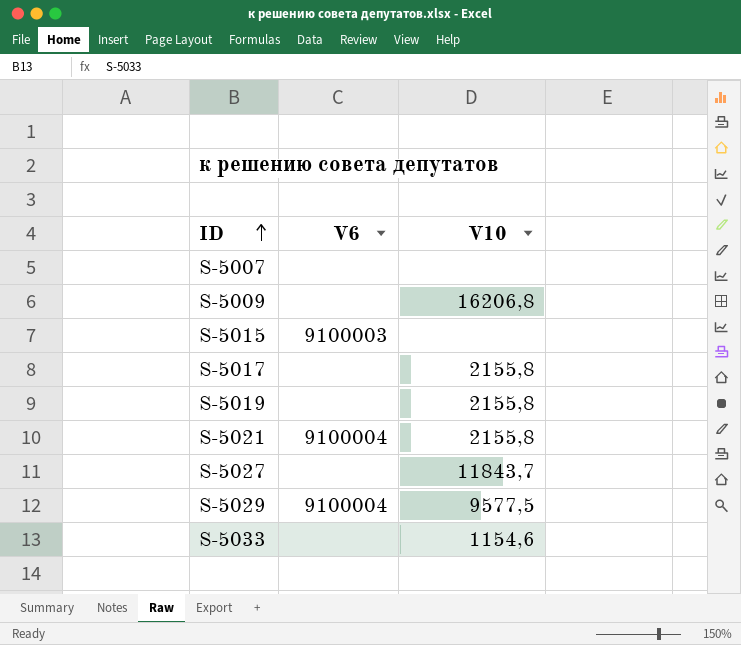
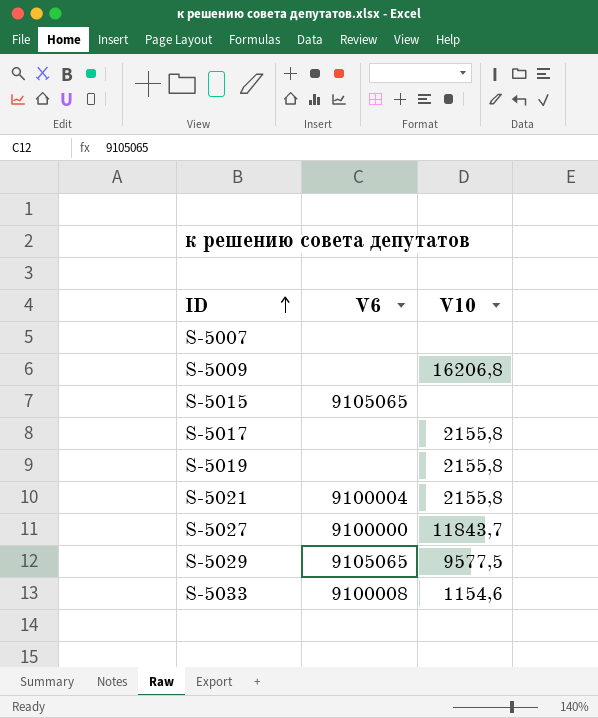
S-5015 | V6: 9100003 -> 9105065
S-5027 | V6: none -> 9100000
S-5029 | V6: 9100004 -> 9105065
S-5033 | V6: none -> 9100008

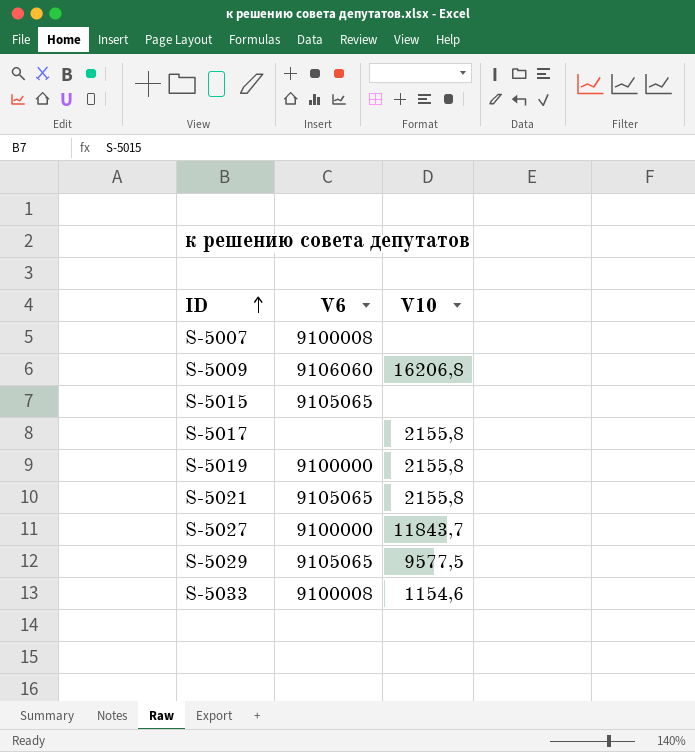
S-5007 | V6: none -> 9100008
S-5009 | V6: none -> 9106060
S-5019 | V6: none -> 9100000
S-5021 | V6: 9100004 -> 9105065

